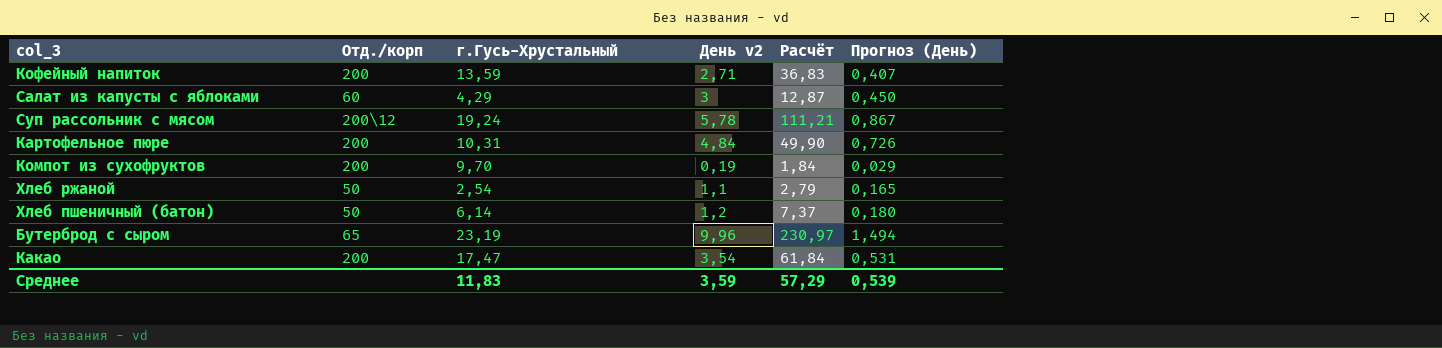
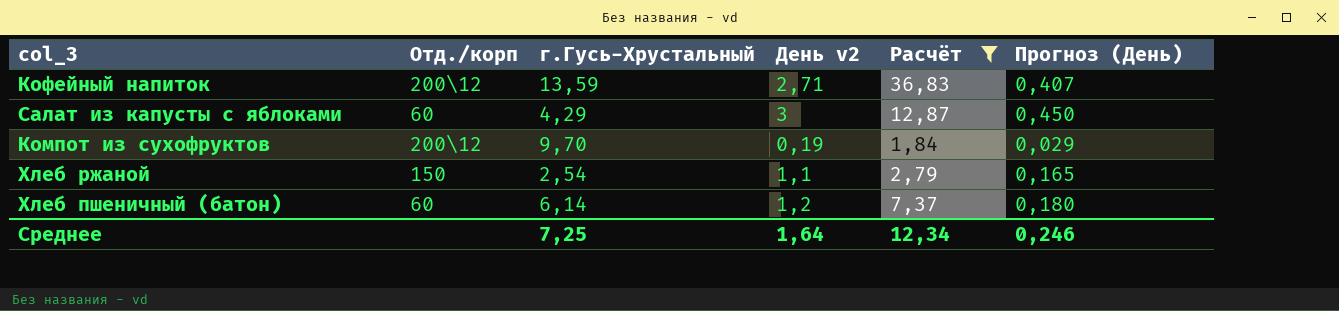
filter: none -> Расчёт <= 36,83
Кофейный напиток | Отд./корп: 200 -> 200\12
Компот из сухофруктов | Отд./корп: 200 -> 200\12
Хлеб ржаной | Отд./корп: 50 -> 150
Хлеб пшеничный (батон) | Отд./корп: 50 -> 60
Среднее | г.Гусь-Хрустальный: 11,83 -> 7,25
Среднее | День v2: 3,59 -> 1,64
Среднее | Расчёт: 57,29 -> 12,34
Среднее | Прогноз (День): 0,539 -> 0,246

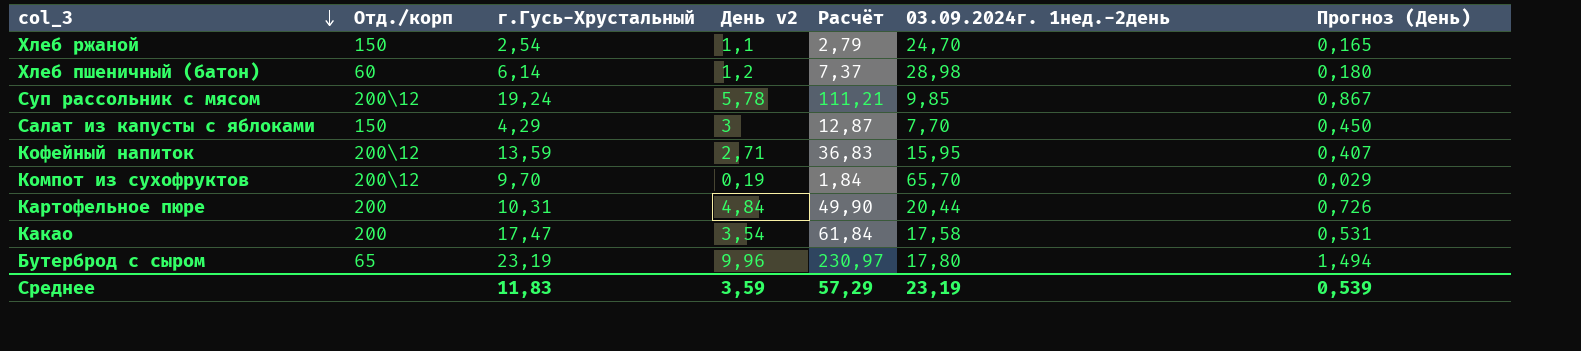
filter: Расчёт <= 36,83 -> none
row order: none -> col_3 descending
column 03.09.2024г. 1нед.-2день | position: none -> 6
Салат из капусты с яблоками | Отд./корп: 60 -> 150
Среднее | г.Гусь-Хрустальный: 7,25 -> 11,83
Среднее | День v2: 1,64 -> 3,59
Среднее | Расчёт: 12,34 -> 57,29
Среднее | Прогноз (День): 0,246 -> 0,539

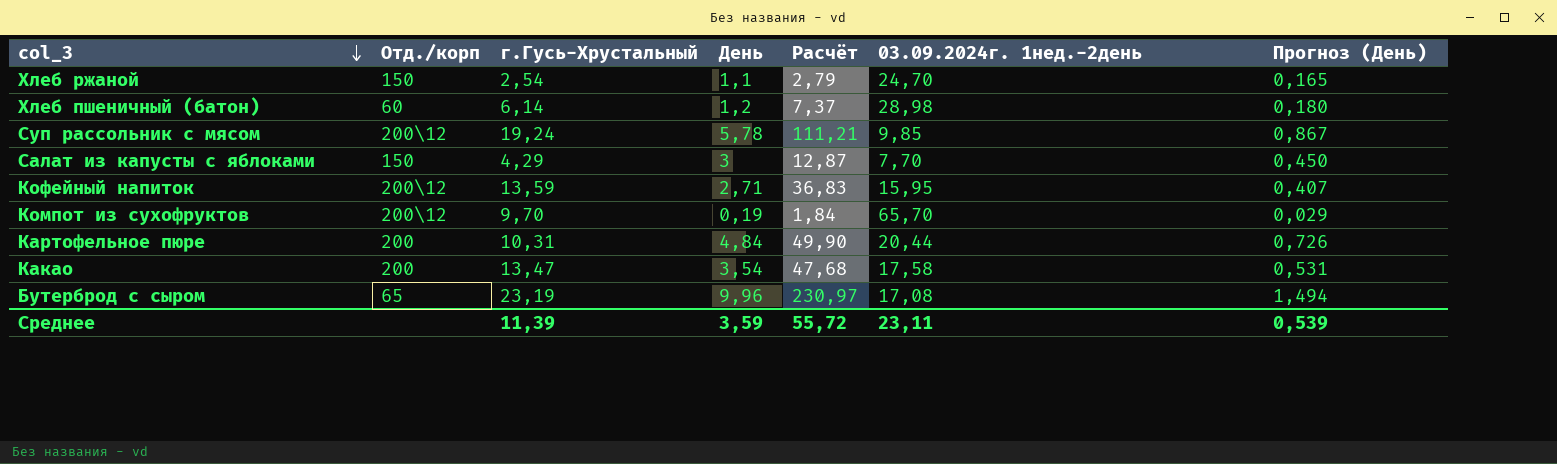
column name: День v2 -> День
Какао | г.Гусь-Хрустальный: 17,47 -> 13,47
Какао | Расчёт: 61,84 -> 47,68
Бутерброд с сыром | 03.09.2024г. 1нед.-2день: 17,80 -> 17,08
Среднее | г.Гусь-Хрустальный: 11,83 -> 11,39
Среднее | Расчёт: 57,29 -> 55,72
Среднее | 03.09.2024г. 1нед.-2день: 23,19 -> 23,11

